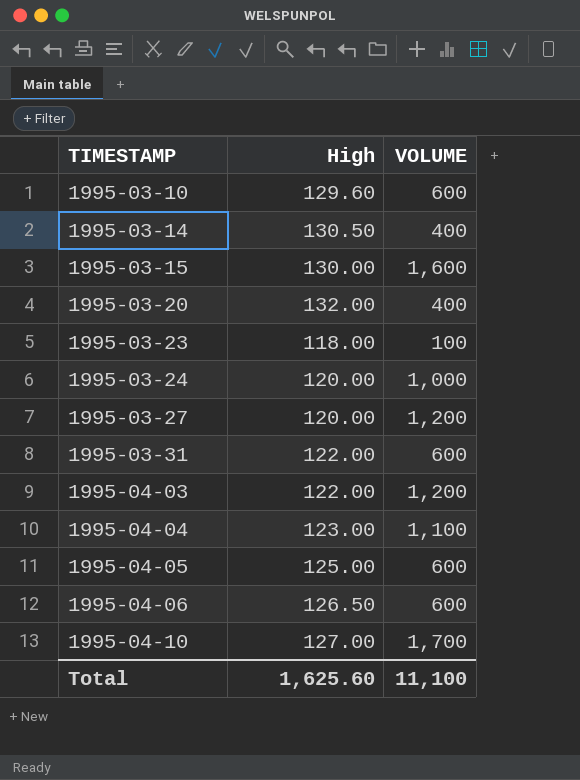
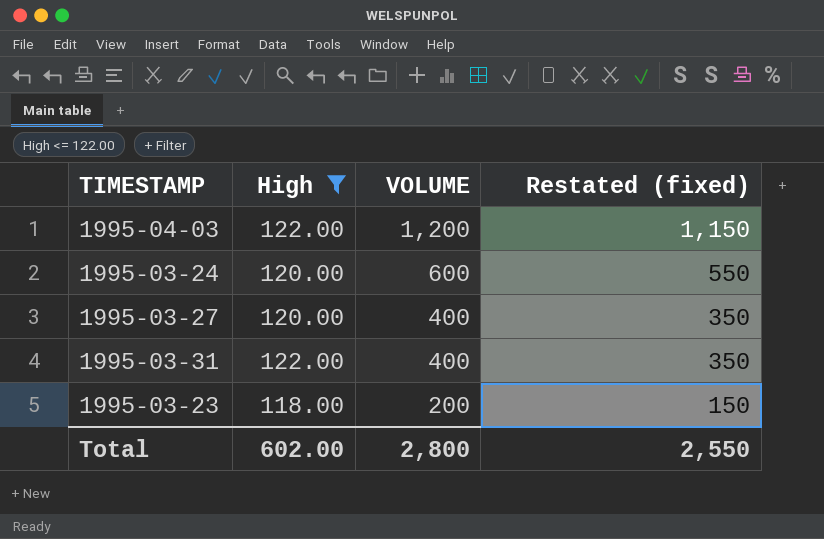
filter: none -> High <= 122.00
row order: TIMESTAMP ascending -> VOLUME descending
column Restated (fixed) | formula: none -> [VOLUME] - 50
1995-03-24 | VOLUME: 1,000 -> 600
1995-03-27 | VOLUME: 1,200 -> 400
1995-03-31 | VOLUME: 600 -> 400
1995-03-23 | VOLUME: 100 -> 200
Total | High: 1,625.60 -> 602.00
Total | VOLUME: 11,100 -> 2,800

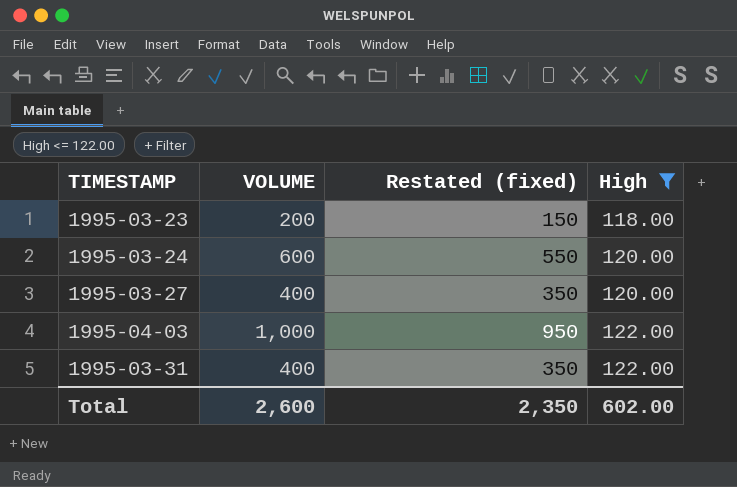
row order: VOLUME descending -> High ascending
column High | position: 2 -> 4
1995-04-03 | VOLUME: 1,200 -> 1,000
1995-04-03 | Restated (fixed): 1,150 -> 950
Total | VOLUME: 2,800 -> 2,600
Total | Restated (fixed): 2,550 -> 2,350

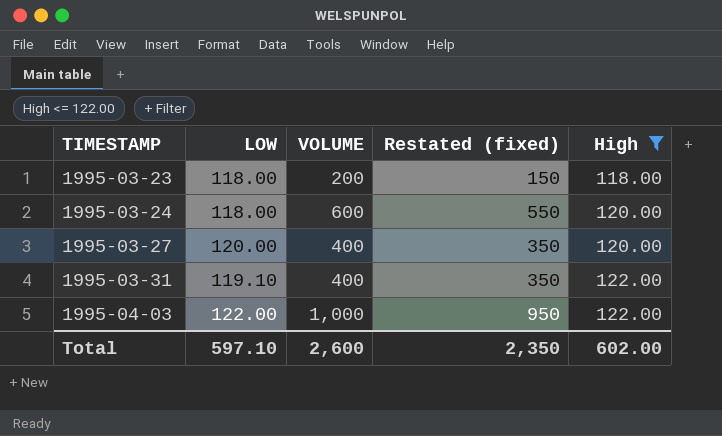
row order: High ascending -> TIMESTAMP ascending
column LOW | position: none -> 2

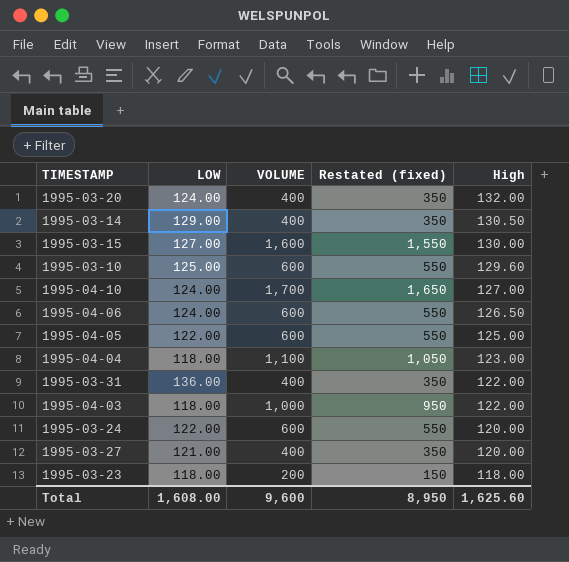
filter: High <= 122.00 -> none
row order: TIMESTAMP ascending -> High descending
1995-03-31 | LOW: 119.10 -> 136.00
1995-04-03 | LOW: 122.00 -> 118.00
1995-03-24 | LOW: 118.00 -> 122.00
1995-03-27 | LOW: 120.00 -> 121.00
Total | LOW: 597.10 -> 1,608.00
Total | VOLUME: 2,600 -> 9,600
Total | Restated (fixed): 2,350 -> 8,950
Total | High: 602.00 -> 1,625.60

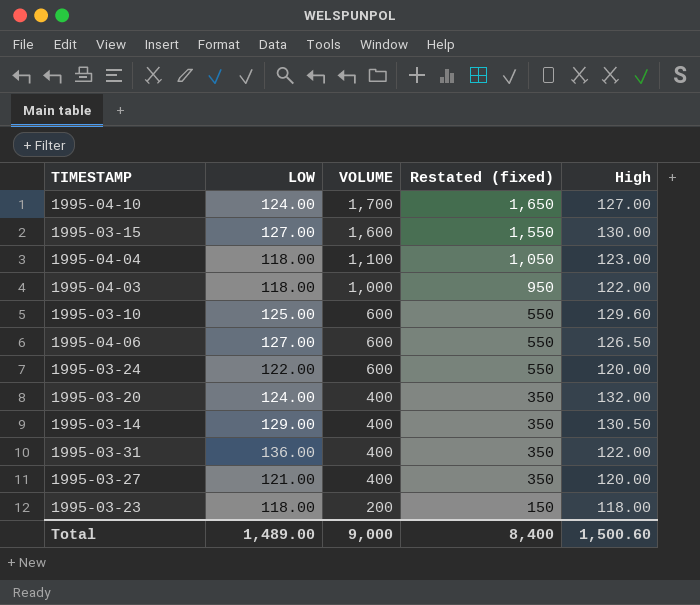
row order: High descending -> VOLUME descending
row 1995-04-05: 122.00 | 600 | 550 | 125.00 -> none
1995-04-06 | LOW: 124.00 -> 127.00
Total | LOW: 1,608.00 -> 1,489.00
Total | VOLUME: 9,600 -> 9,000
Total | Restated (fixed): 8,950 -> 8,400
Total | High: 1,625.60 -> 1,500.60

